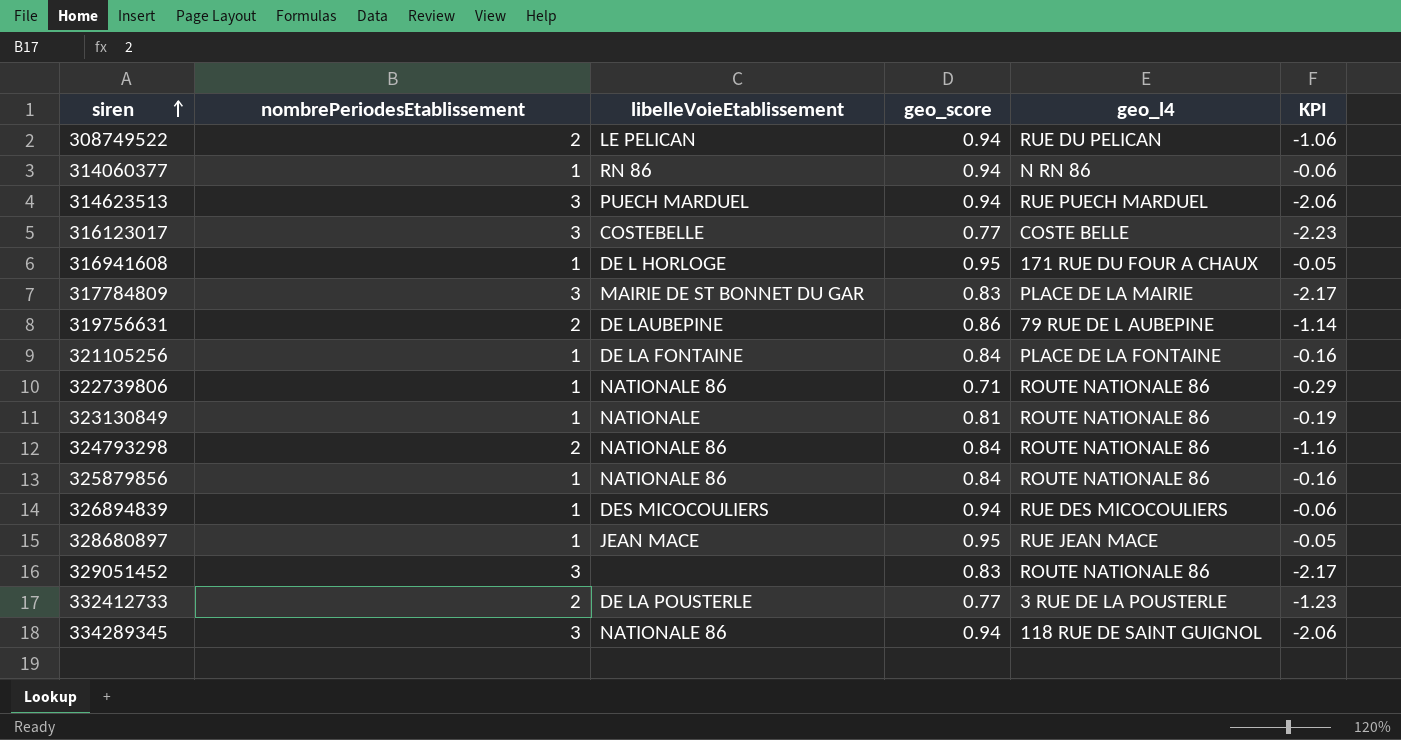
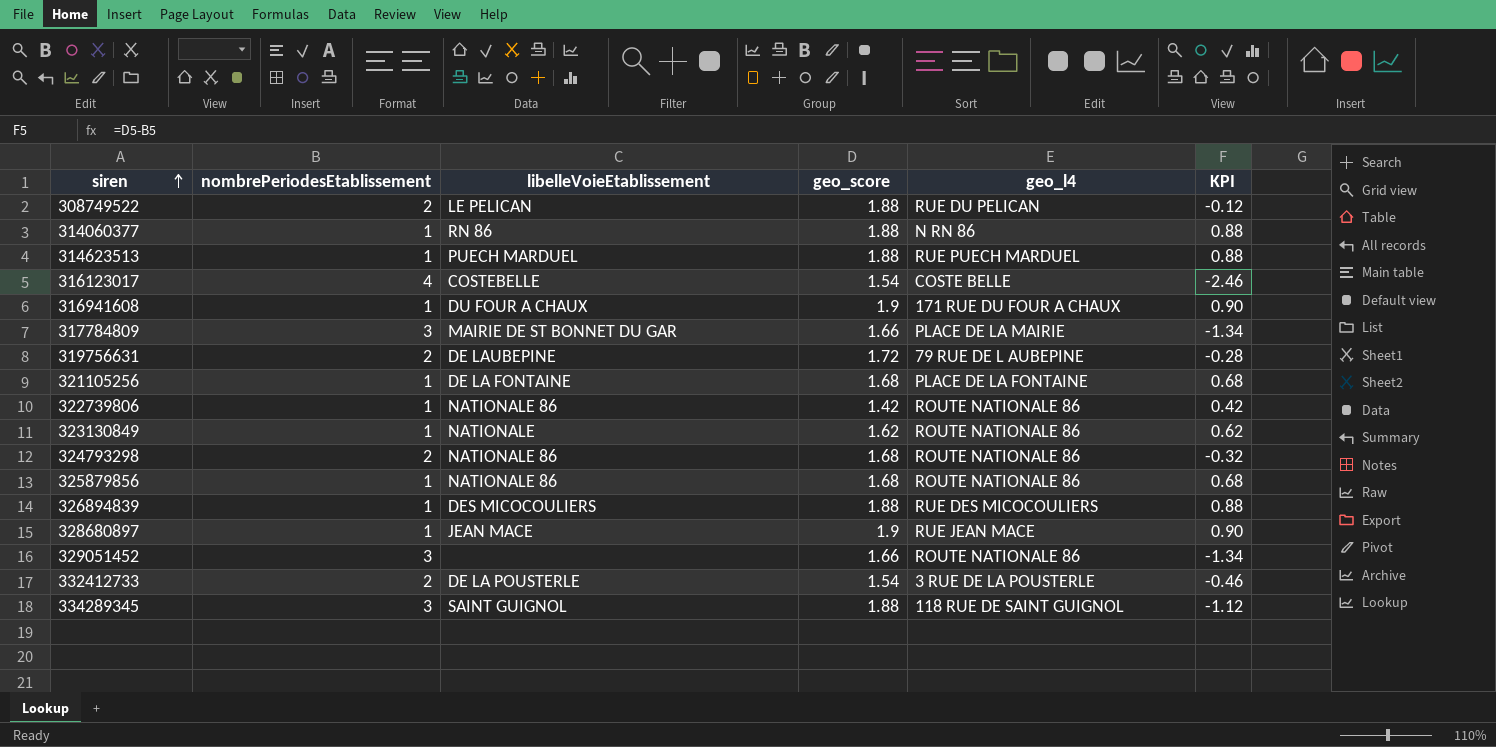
308749522 | geo_score: 0.94 -> 1.88
308749522 | KPI: -1.06 -> -0.12
314060377 | geo_score: 0.94 -> 1.88
314060377 | KPI: -0.06 -> 0.88
314623513 | nombrePeriodesEtablissement: 3 -> 1
314623513 | geo_score: 0.94 -> 1.88
314623513 | KPI: -2.06 -> 0.88
316123017 | nombrePeriodesEtablissement: 3 -> 4
316123017 | geo_score: 0.77 -> 1.54
316123017 | KPI: -2.23 -> -2.46
316941608 | libelleVoieEtablissement: DE L HORLOGE -> DU FOUR A CHAUX
316941608 | geo_score: 0.95 -> 1.9
316941608 | KPI: -0.05 -> 0.90
317784809 | geo_score: 0.83 -> 1.66
317784809 | KPI: -2.17 -> -1.34
319756631 | geo_score: 0.86 -> 1.72
319756631 | KPI: -1.14 -> -0.28
321105256 | geo_score: 0.84 -> 1.68
321105256 | KPI: -0.16 -> 0.68
322739806 | geo_score: 0.71 -> 1.42
322739806 | KPI: -0.29 -> 0.42
323130849 | geo_score: 0.81 -> 1.62
323130849 | KPI: -0.19 -> 0.62
324793298 | geo_score: 0.84 -> 1.68
324793298 | KPI: -1.16 -> -0.32
325879856 | geo_score: 0.84 -> 1.68
325879856 | KPI: -0.16 -> 0.68
326894839 | geo_score: 0.94 -> 1.88
326894839 | KPI: -0.06 -> 0.88
328680897 | geo_score: 0.95 -> 1.9
328680897 | KPI: -0.05 -> 0.90
329051452 | geo_score: 0.83 -> 1.66
329051452 | KPI: -2.17 -> -1.34
332412733 | geo_score: 0.77 -> 1.54
332412733 | KPI: -1.23 -> -0.46
334289345 | libelleVoieEtablissement: NATIONALE 86 -> SAINT GUIGNOL
334289345 | geo_score: 0.94 -> 1.88
334289345 | KPI: -2.06 -> -1.12

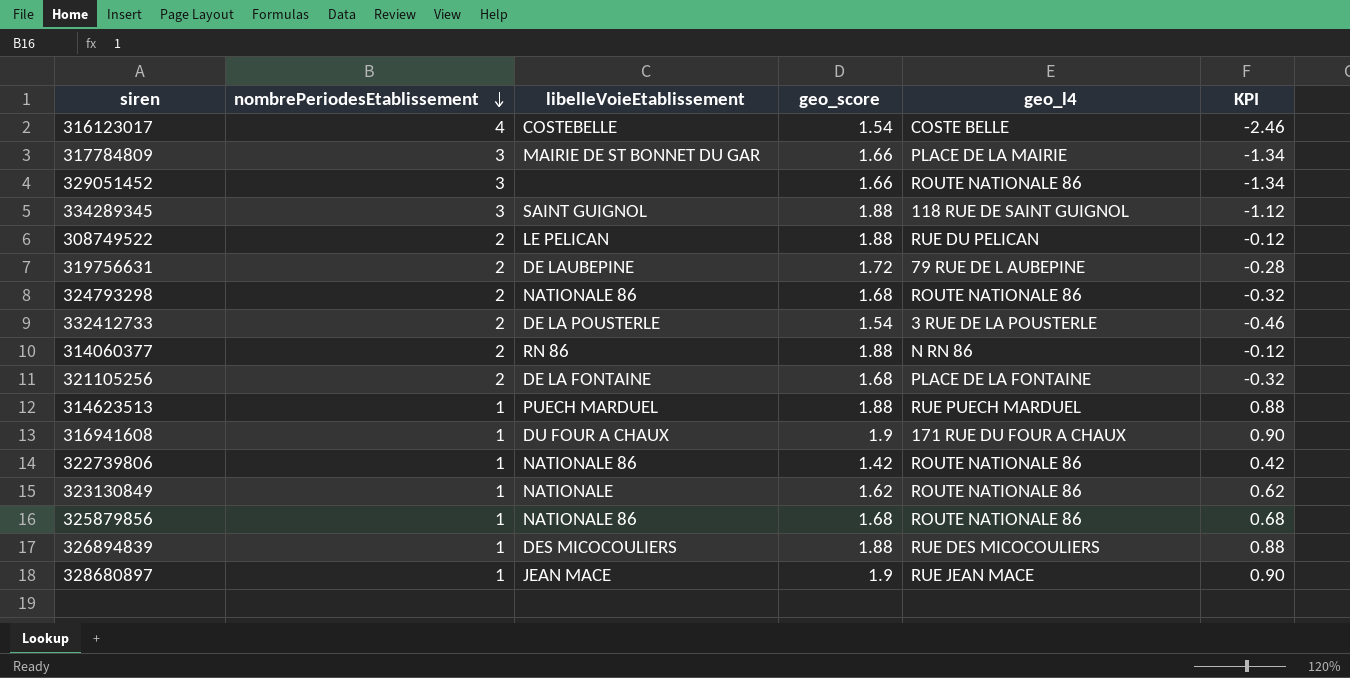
row order: siren ascending -> nombrePeriodesEtablissement descending
314060377 | nombrePeriodesEtablissement: 1 -> 2
314060377 | KPI: 0.88 -> -0.12
321105256 | nombrePeriodesEtablissement: 1 -> 2
321105256 | KPI: 0.68 -> -0.32

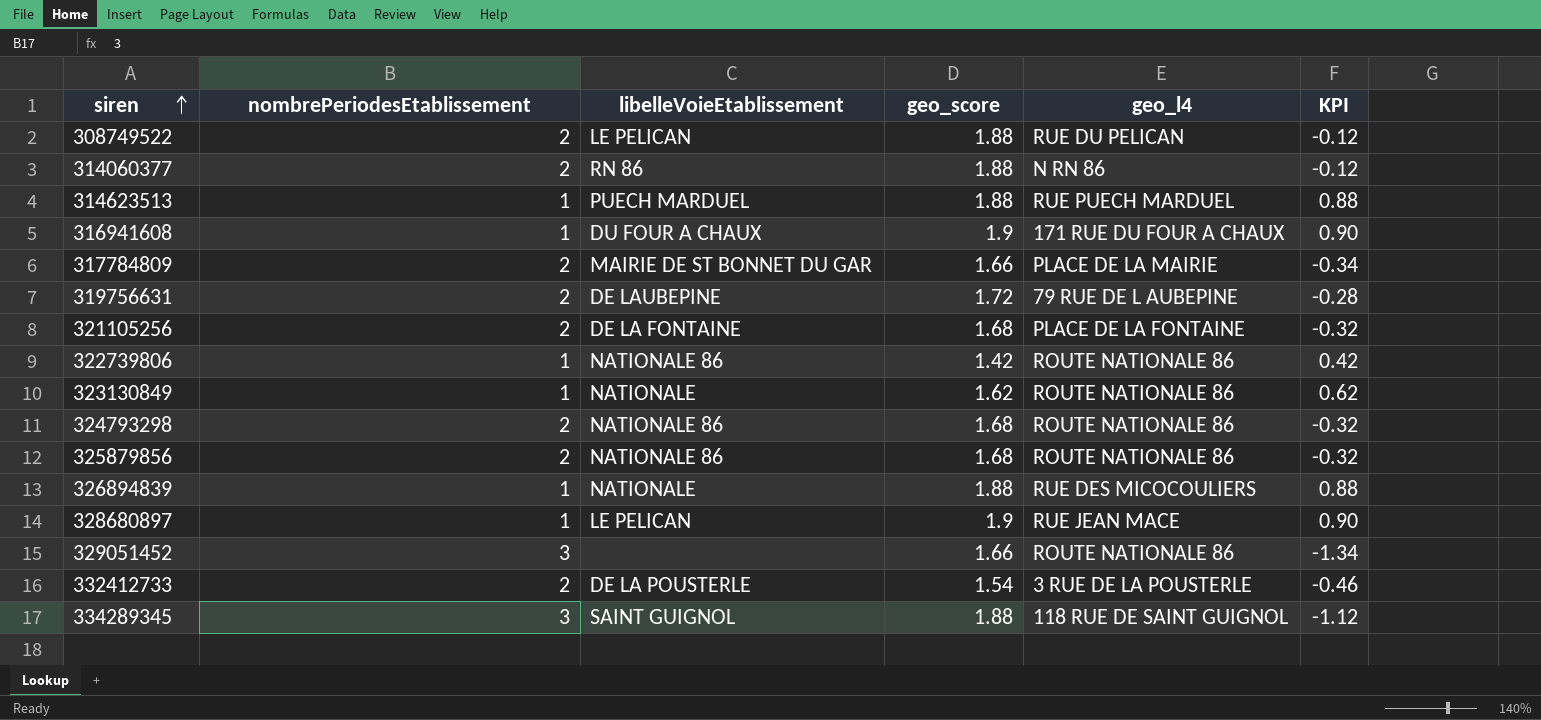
row order: nombrePeriodesEtablissement descending -> siren ascending
row 316123017: 4 | COSTEBELLE | 1.54 | COSTE BELLE | -2.46 -> none
317784809 | nombrePeriodesEtablissement: 3 -> 2
317784809 | KPI: -1.34 -> -0.34
325879856 | nombrePeriodesEtablissement: 1 -> 2
325879856 | KPI: 0.68 -> -0.32
326894839 | libelleVoieEtablissement: DES MICOCOULIERS -> NATIONALE
328680897 | libelleVoieEtablissement: JEAN MACE -> LE PELICAN

